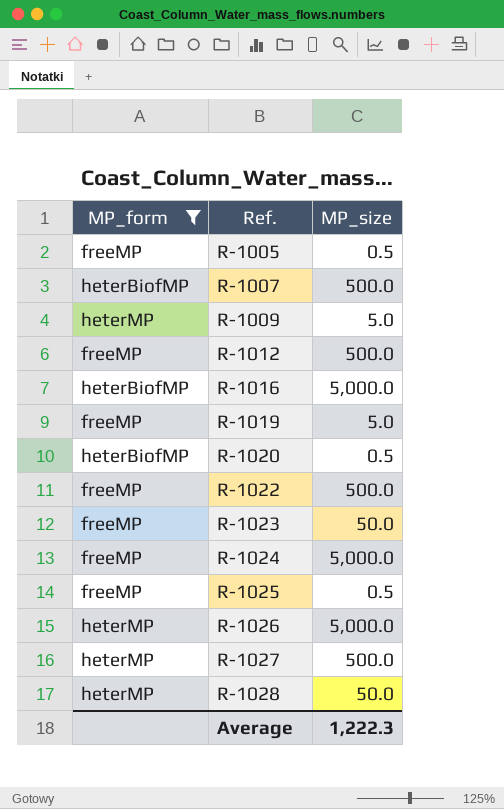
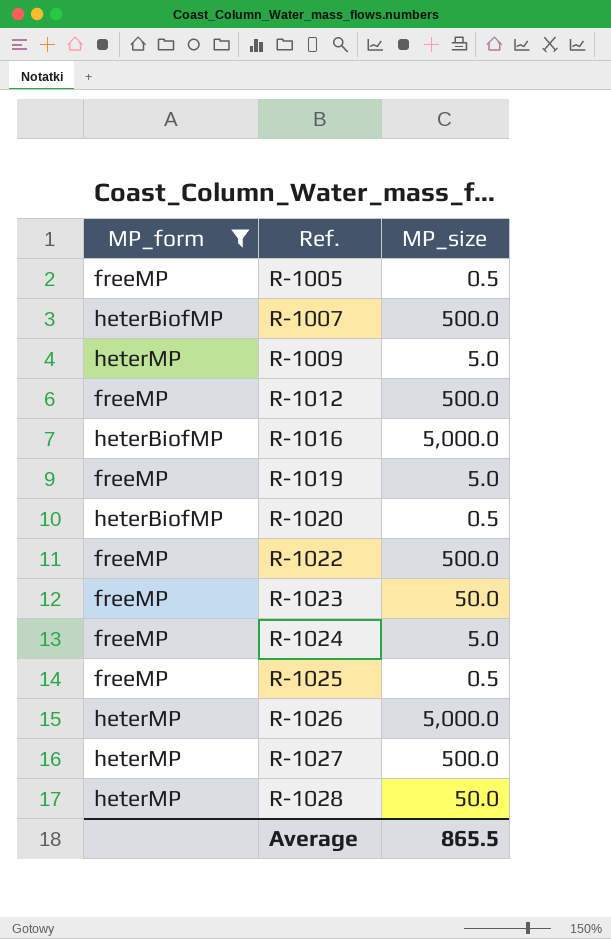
R-1024 | MP_size: 5,000.0 -> 5.0
Average | MP_size: 1,222.3 -> 865.5

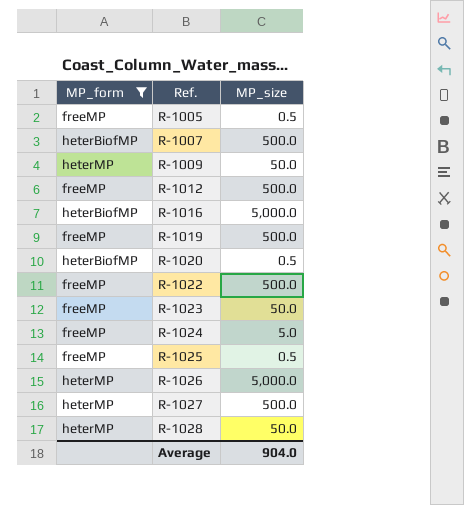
R-1009 | MP_size: 5.0 -> 50.0
R-1019 | MP_size: 5.0 -> 500.0
Average | MP_size: 865.5 -> 904.0

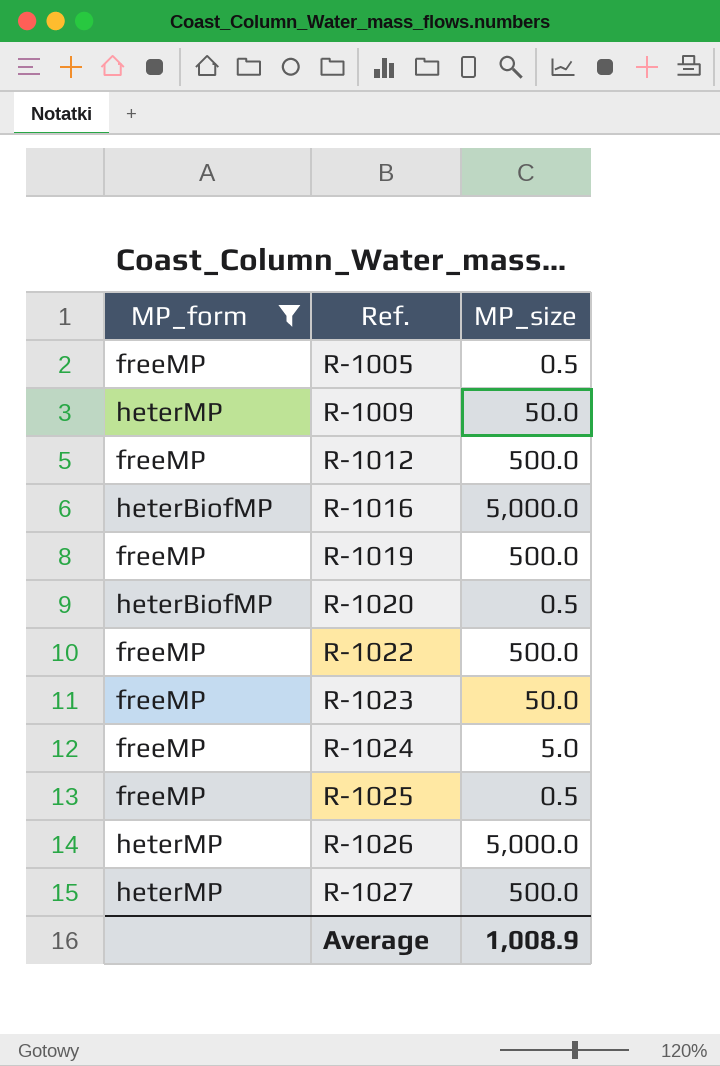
row R-1007: heterBiofMP | 500.0 -> none
row R-1028: heterMP | 50.0 -> none
Average | MP_size: 904.0 -> 1,008.9

